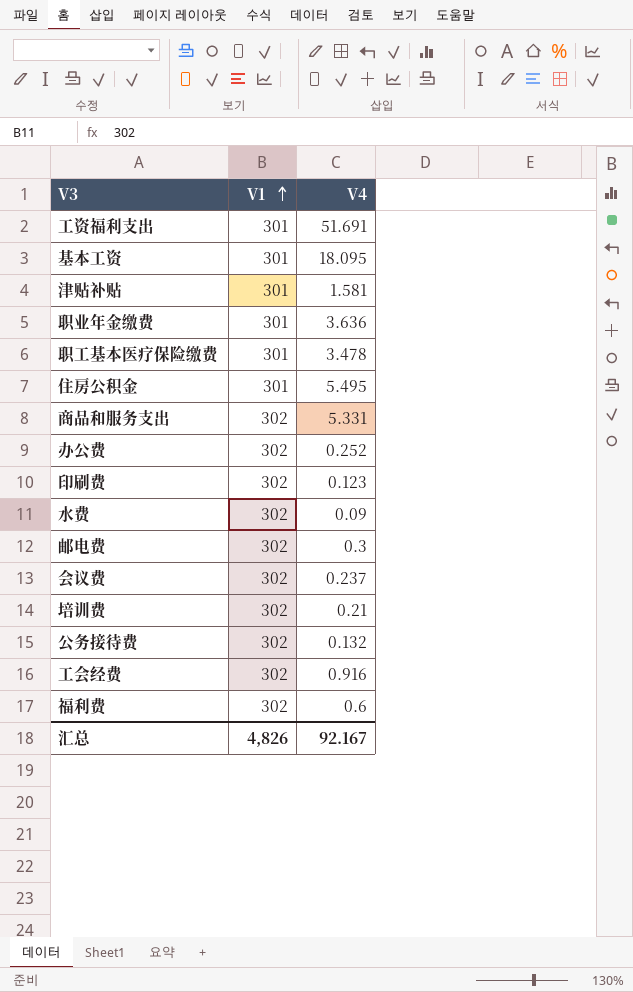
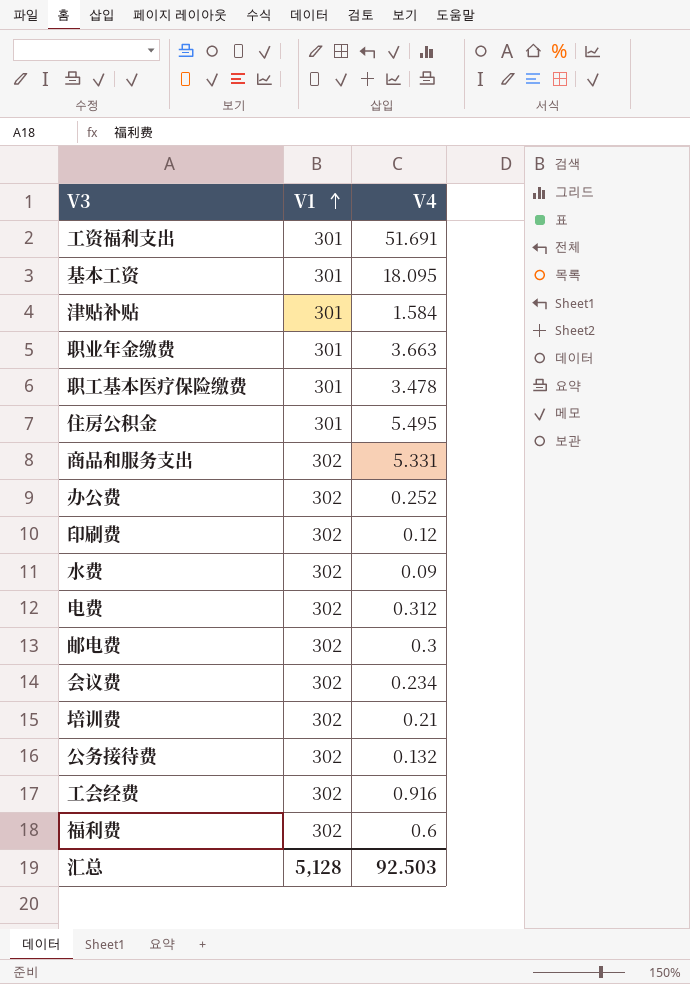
津贴补贴 | V4: 1.581 -> 1.584
职业年金缴费 | V4: 3.636 -> 3.663
印刷费 | V4: 0.123 -> 0.12
row 电费: none -> 302 | 0.312
会议费 | V4: 0.237 -> 0.234
汇总 | V1: 4,826 -> 5,128
汇总 | V4: 92.167 -> 92.503

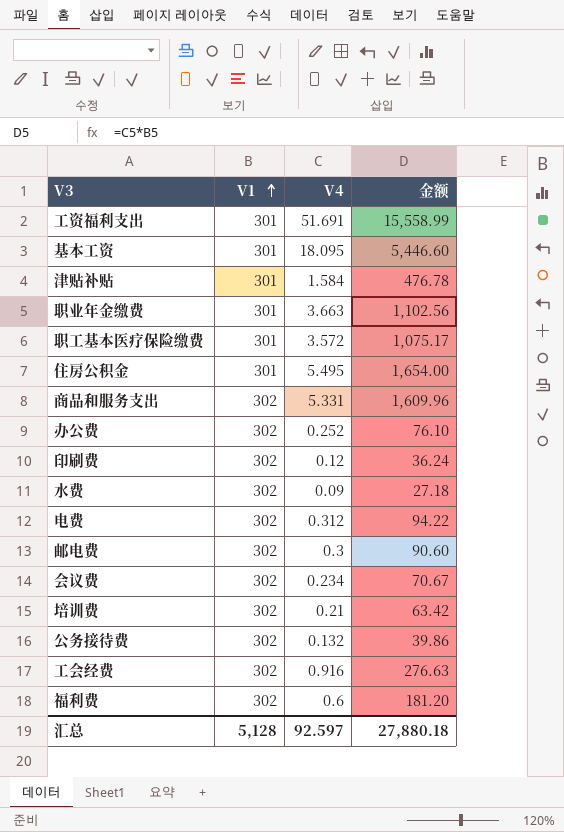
column 金额 | formula: none -> [V1] * [V4]
职工基本医疗保险缴费 | V4: 3.478 -> 3.572
汇总 | V4: 92.503 -> 92.597

